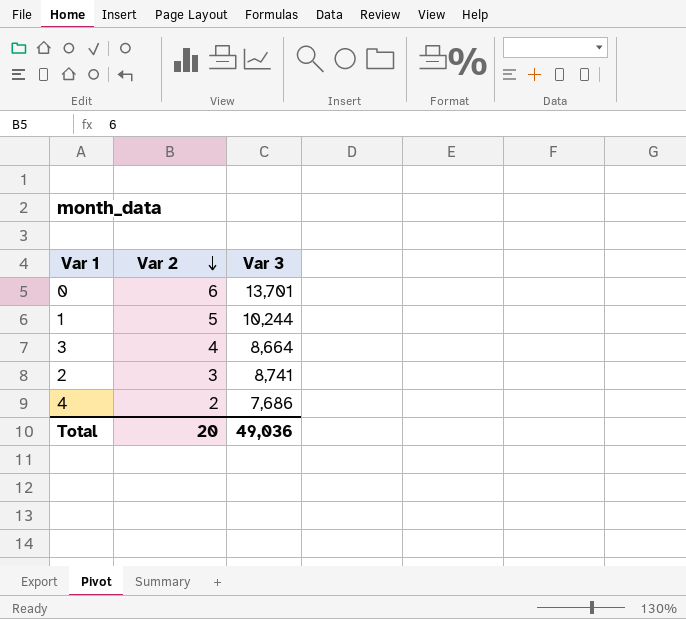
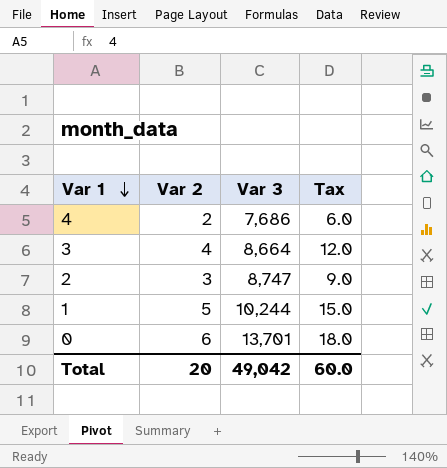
row order: Var 2 descending -> Var 1 descending
column Tax | formula: none -> [Var 2] * 3
2 | Var 3: 8,741 -> 8,747
Total | Var 3: 49,036 -> 49,042

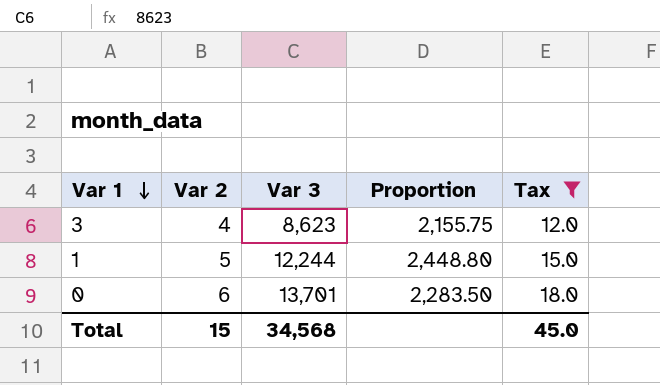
filter: none -> Tax >= 12.0
column Proportion | formula: none -> [Var 3] / [Var 2]
3 | Var 3: 8,664 -> 8,623
1 | Var 3: 10,244 -> 12,244
Total | Var 2: 20 -> 15
Total | Var 3: 49,042 -> 34,568
Total | Tax: 60.0 -> 45.0

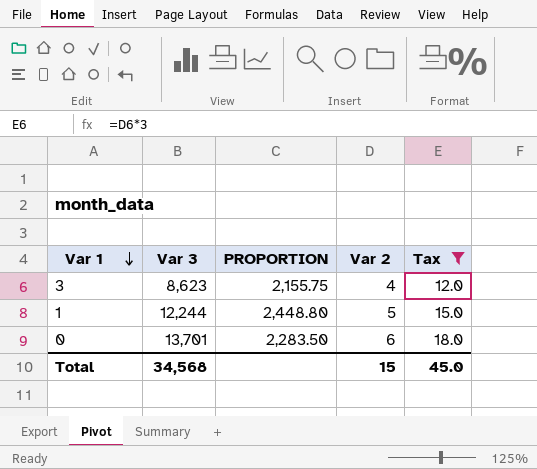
column name: Proportion -> PROPORTION
column Var 2 | position: 2 -> 4

